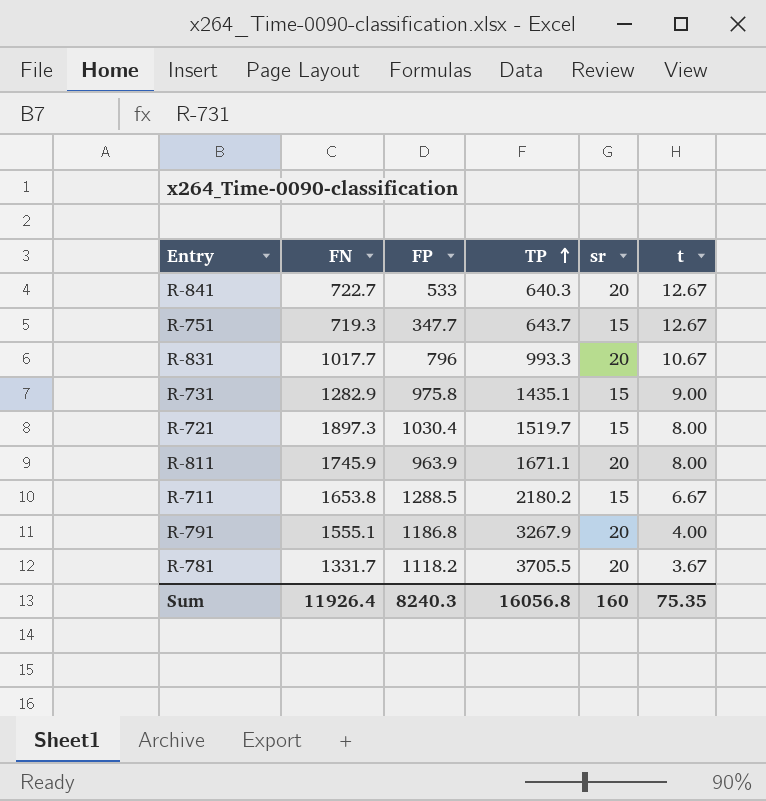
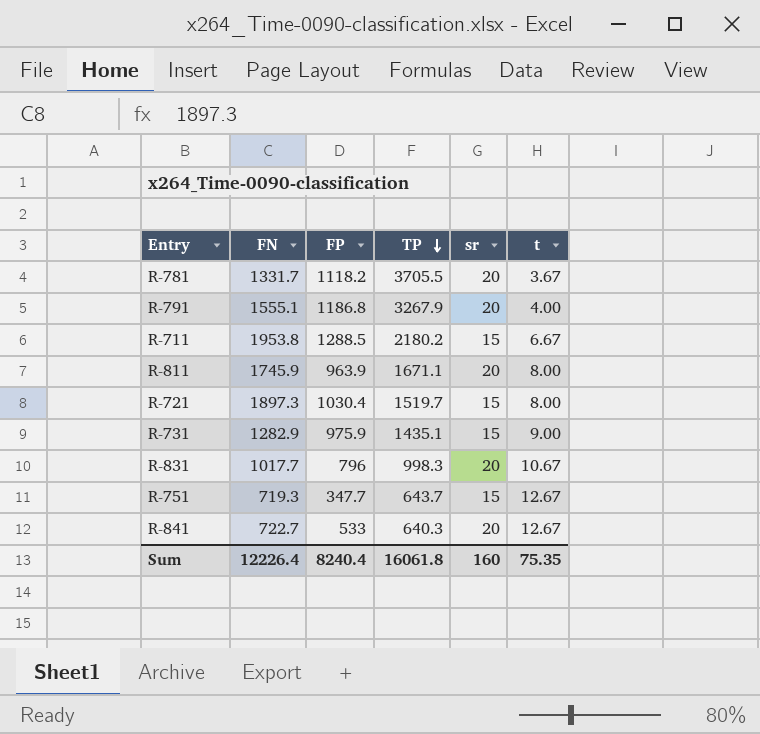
row order: TP ascending -> TP descending
R-711 | FN: 1653.8 -> 1953.8
R-731 | FP: 975.8 -> 975.9
R-831 | TP: 993.3 -> 998.3
Sum | FN: 11926.4 -> 12226.4
Sum | FP: 8240.3 -> 8240.4
Sum | TP: 16056.8 -> 16061.8

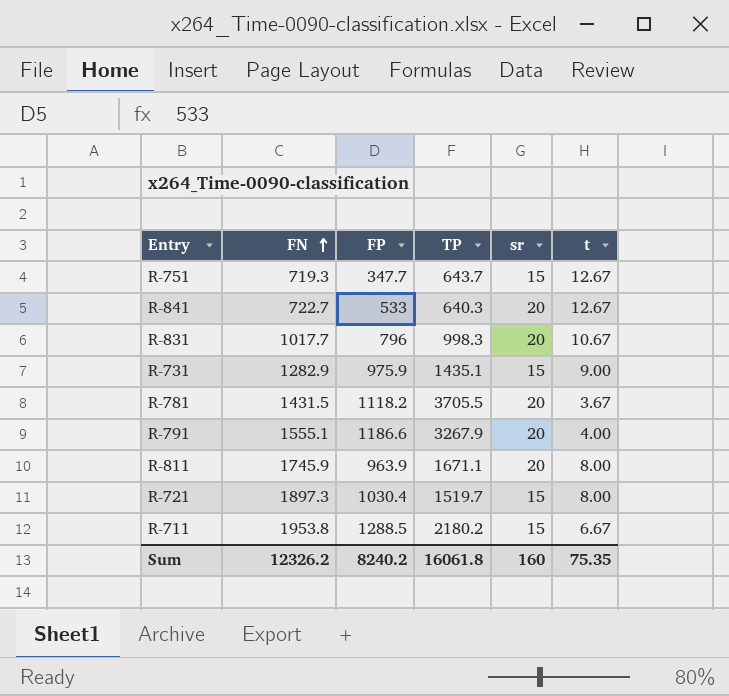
row order: TP descending -> FN ascending
R-781 | FN: 1331.7 -> 1431.5
R-791 | FP: 1186.8 -> 1186.6
Sum | FN: 12226.4 -> 12326.2
Sum | FP: 8240.4 -> 8240.2

